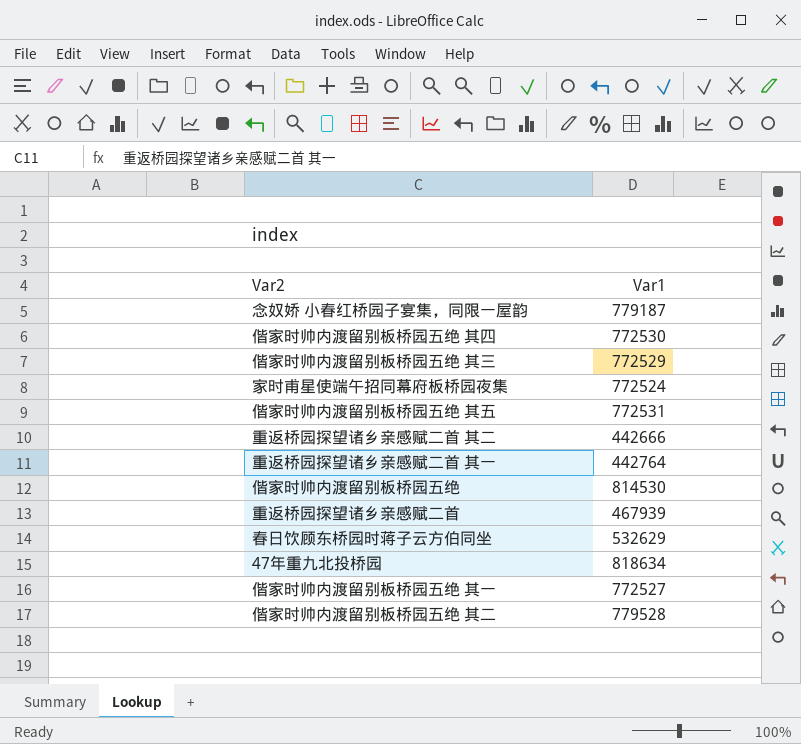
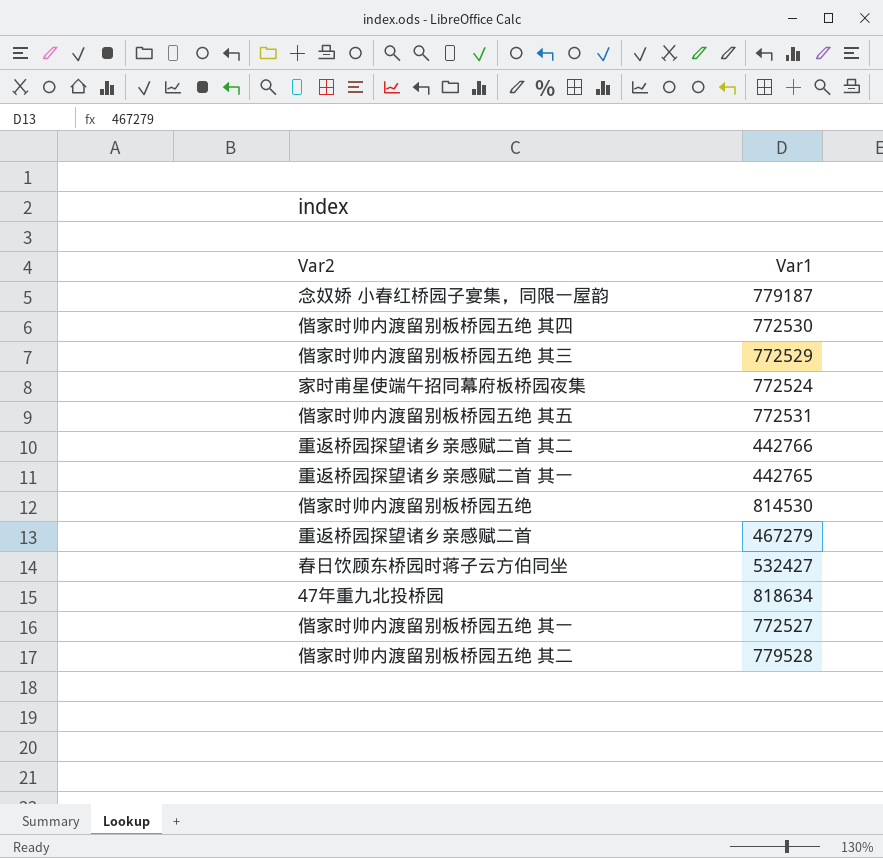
重返桥园探望诸乡亲感赋二首 其二 | Var1: 442666 -> 442766
重返桥园探望诸乡亲感赋二首 其一 | Var1: 442764 -> 442765
重返桥园探望诸乡亲感赋二首 | Var1: 467939 -> 467279
春日饮顾东桥园时蒋子云方伯同坐 | Var1: 532629 -> 532427

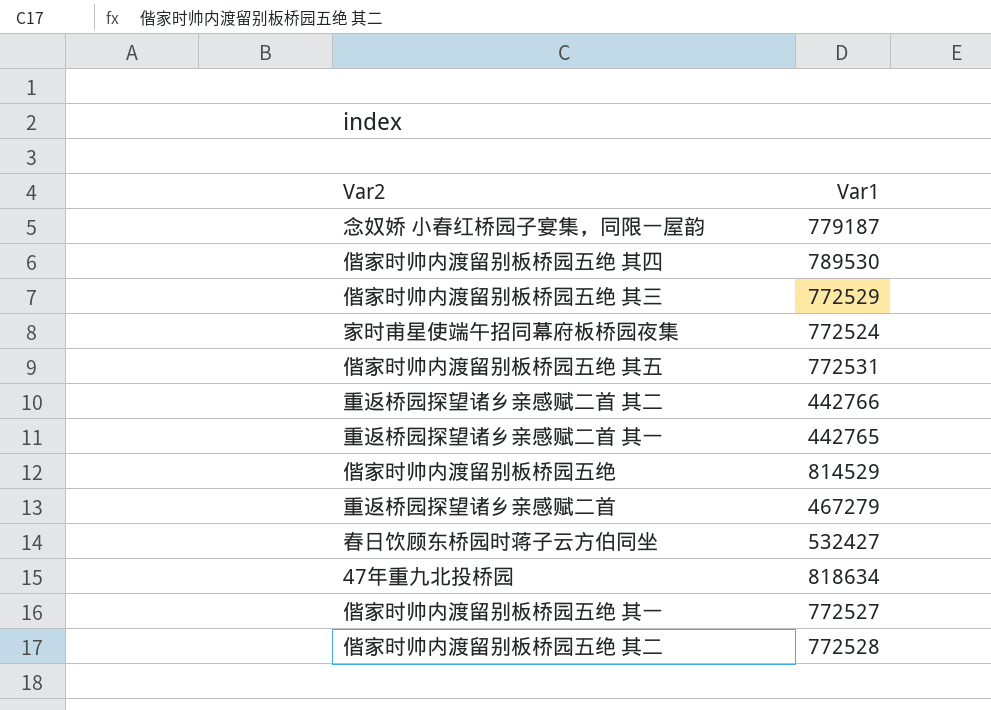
偕家时帅内渡留别板桥园五绝 其四 | Var1: 772530 -> 789530
偕家时帅内渡留别板桥园五绝 | Var1: 814530 -> 814529
偕家时帅内渡留别板桥园五绝 其二 | Var1: 779528 -> 772528

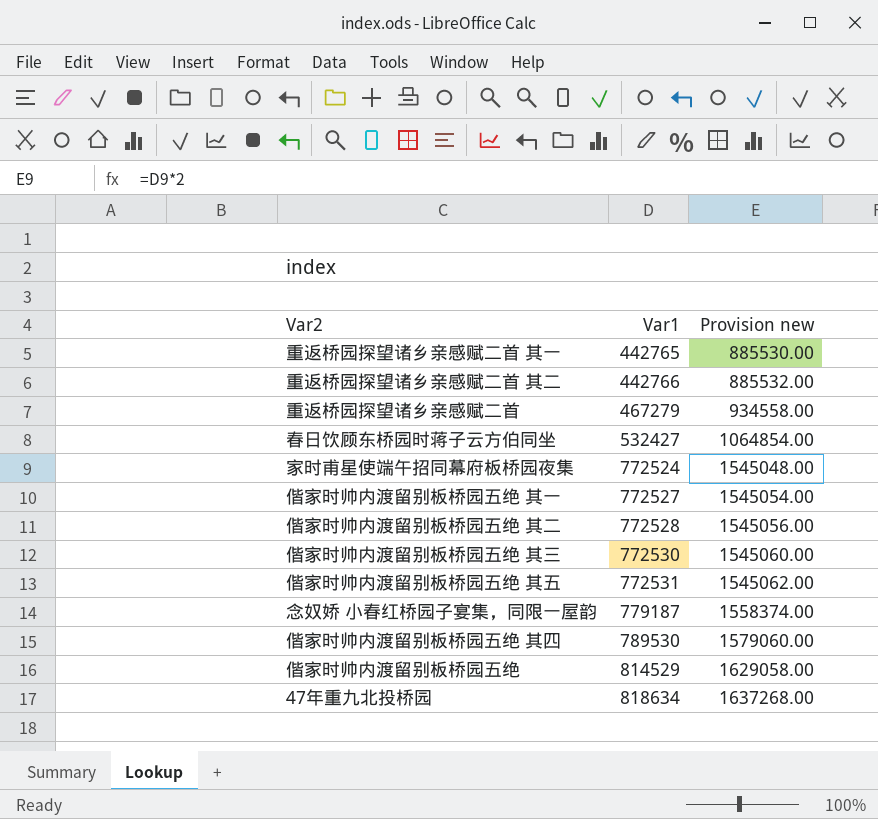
row order: none -> Var1 ascending
column Provision new | formula: none -> [Var1] * 2
偕家时帅内渡留别板桥园五绝 其三 | Var1: 772529 -> 772530

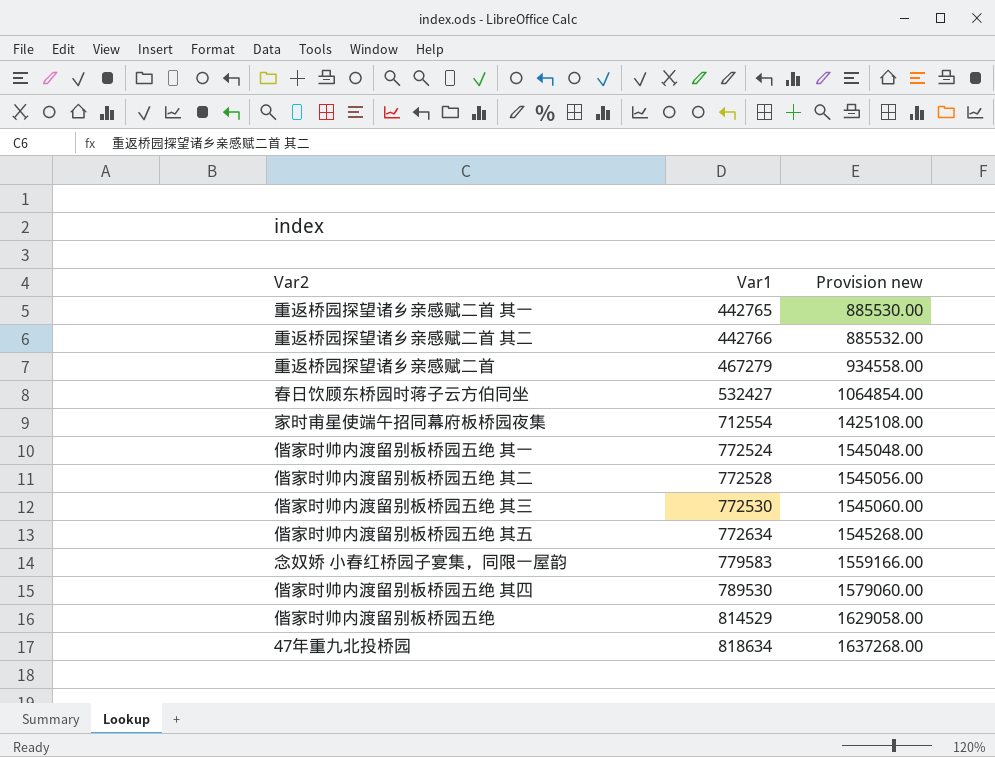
家时甫星使端午招同幕府板桥园夜集 | Var1: 772524 -> 712554
家时甫星使端午招同幕府板桥园夜集 | Provision new: 1545048.00 -> 1425108.00
偕家时帅内渡留别板桥园五绝 其一 | Var1: 772527 -> 772524
偕家时帅内渡留别板桥园五绝 其一 | Provision new: 1545054.00 -> 1545048.00
偕家时帅内渡留别板桥园五绝 其五 | Var1: 772531 -> 772634
偕家时帅内渡留别板桥园五绝 其五 | Provision new: 1545062.00 -> 1545268.00
念奴娇 小春红桥园子宴集，同限一屋韵 | Var1: 779187 -> 779583
念奴娇 小春红桥园子宴集，同限一屋韵 | Provision new: 1558374.00 -> 1559166.00

